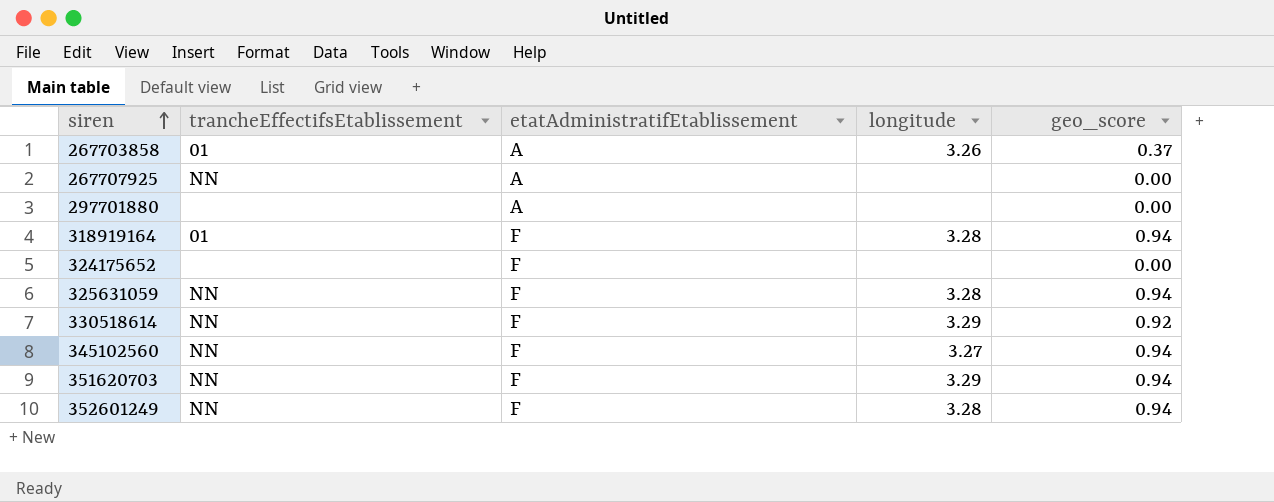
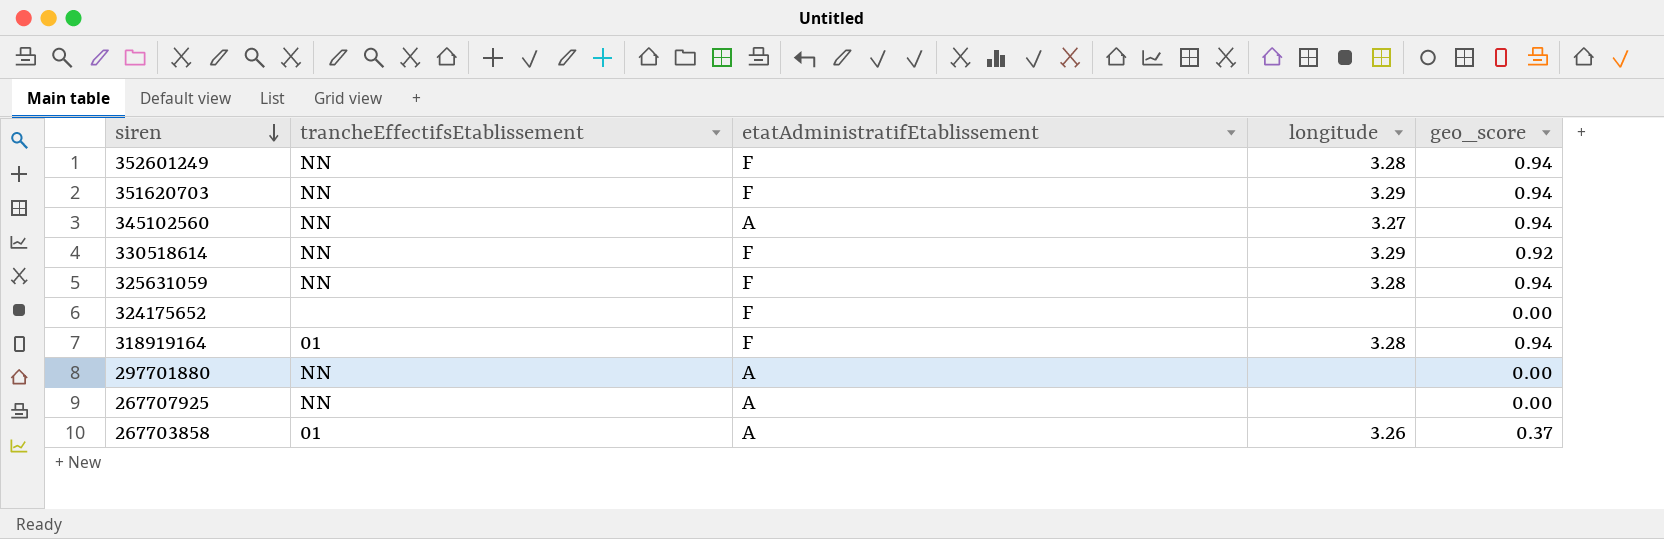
row order: siren ascending -> siren descending
345102560 | etatAdministratifEtablissement: F -> A
297701880 | trancheEffectifsEtablissement: none -> NN

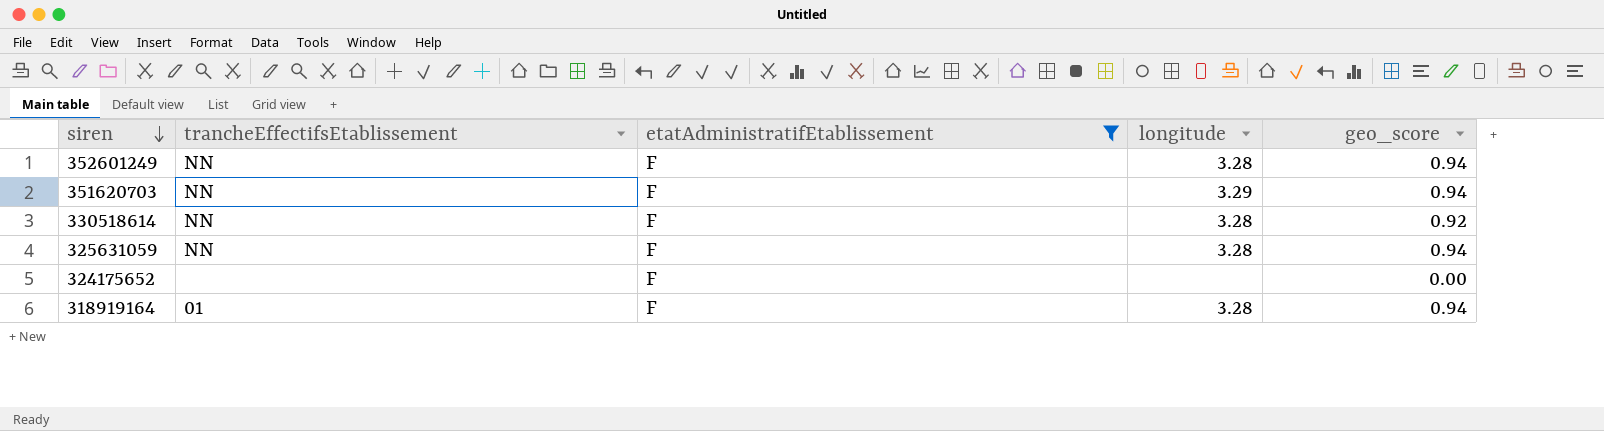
filter: none -> etatAdministratifEtablissement = F
330518614 | longitude: 3.29 -> 3.28

